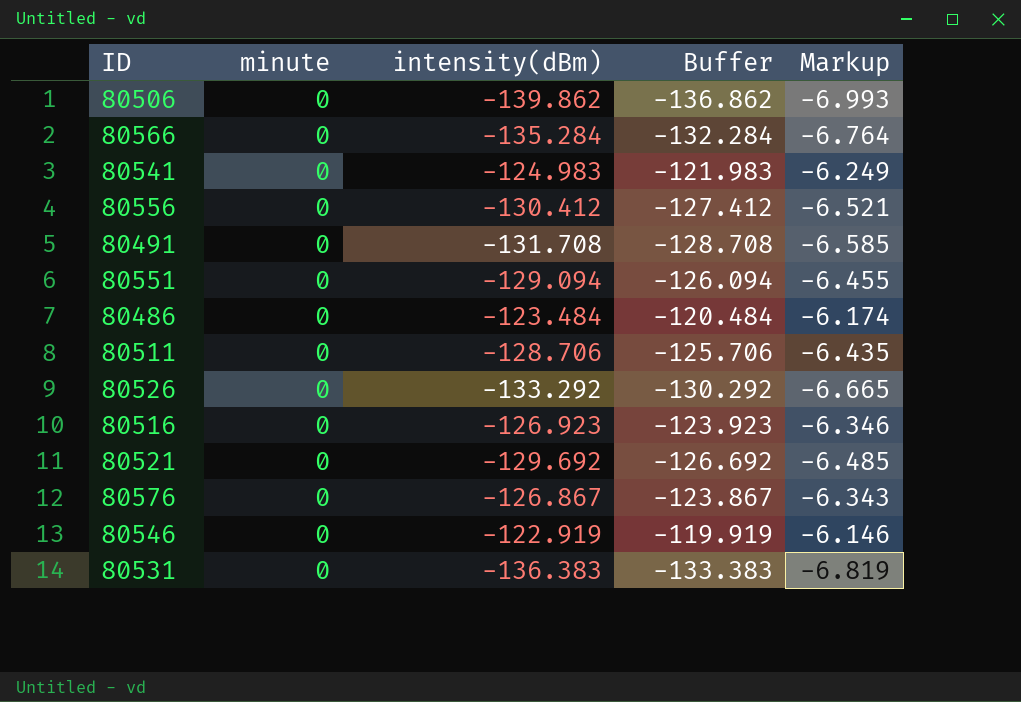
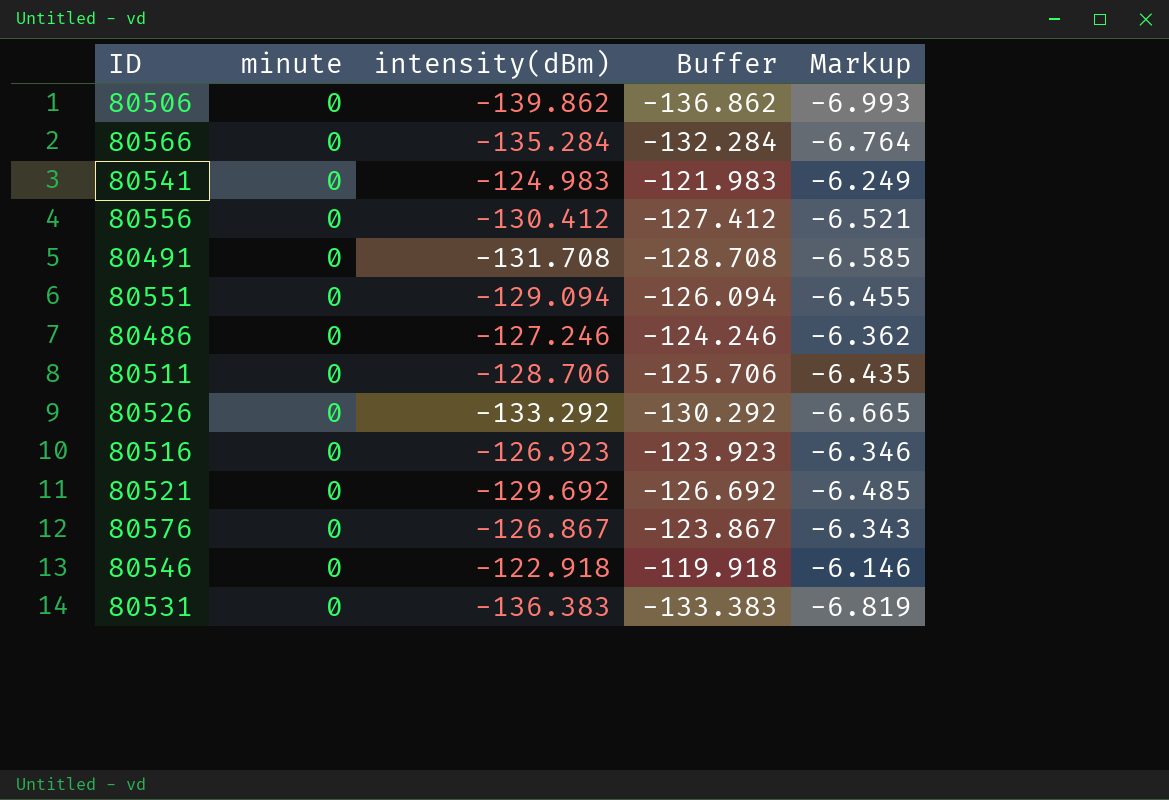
80486 | intensity(dBm): -123.484 -> -127.246
80486 | Buffer: -120.484 -> -124.246
80486 | Markup: -6.174 -> -6.362
80546 | intensity(dBm): -122.919 -> -122.918
80546 | Buffer: -119.919 -> -119.918

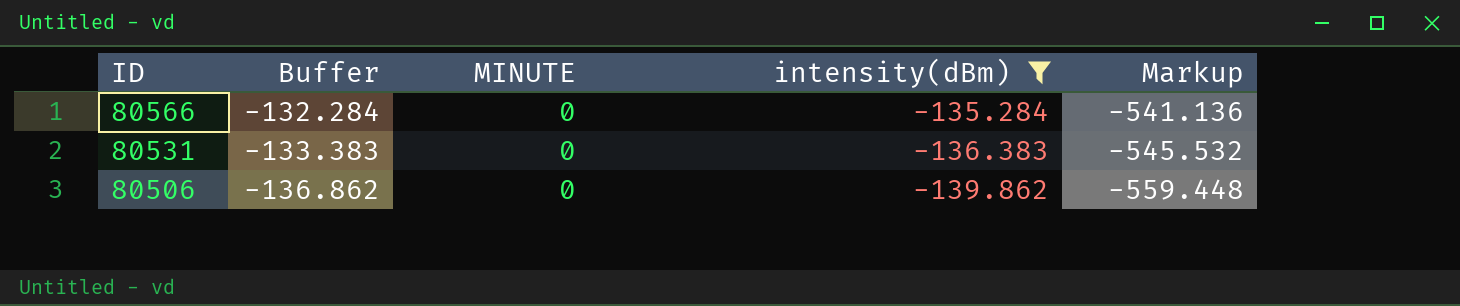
filter: none -> intensity(dBm) <= -135.284
row order: none -> ID descending
column Buffer | position: 4 -> 2
column name: minute -> MINUTE
column Markup | formula: [intensity(dBm)] * 0.05 -> [intensity(dBm)] * 4

